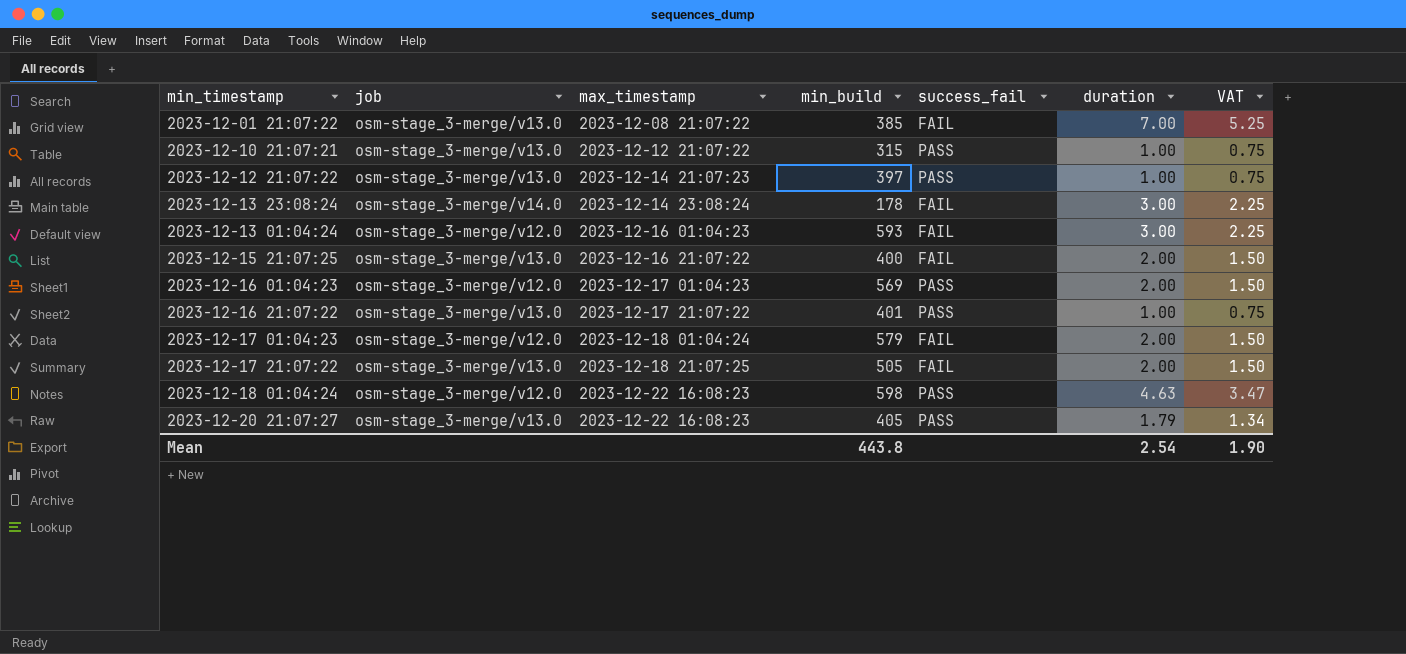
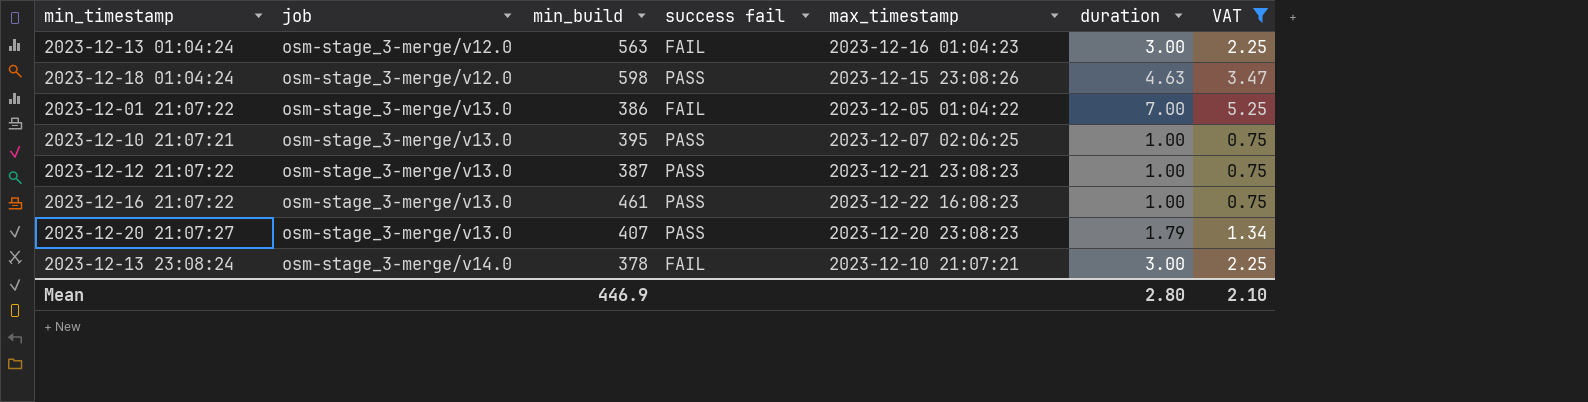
filter: none -> VAT != 1.50
row order: max_timestamp ascending -> job ascending
column name: success_fail -> success fail
column max_timestamp | position: 3 -> 5
2023-12-13 01:04:24 | min_build: 593 -> 563
2023-12-18 01:04:24 | max_timestamp: 2023-12-22 16:08:23 -> 2023-12-15 23:08:26
2023-12-01 21:07:22 | min_build: 385 -> 386
2023-12-01 21:07:22 | max_timestamp: 2023-12-08 21:07:22 -> 2023-12-05 01:04:22
2023-12-10 21:07:21 | min_build: 315 -> 395
2023-12-10 21:07:21 | max_timestamp: 2023-12-12 21:07:22 -> 2023-12-07 02:06:25
2023-12-12 21:07:22 | min_build: 397 -> 387
2023-12-12 21:07:22 | max_timestamp: 2023-12-14 21:07:23 -> 2023-12-21 23:08:23
2023-12-16 21:07:22 | min_build: 401 -> 461
2023-12-16 21:07:22 | max_timestamp: 2023-12-17 21:07:22 -> 2023-12-22 16:08:23
2023-12-20 21:07:27 | min_build: 405 -> 407
2023-12-20 21:07:27 | max_timestamp: 2023-12-22 16:08:23 -> 2023-12-20 23:08:23
2023-12-13 23:08:24 | min_build: 178 -> 378
2023-12-13 23:08:24 | max_timestamp: 2023-12-14 23:08:24 -> 2023-12-10 21:07:21
Mean | min_build: 443.8 -> 446.9
Mean | duration: 2.54 -> 2.80
Mean | VAT: 1.90 -> 2.10

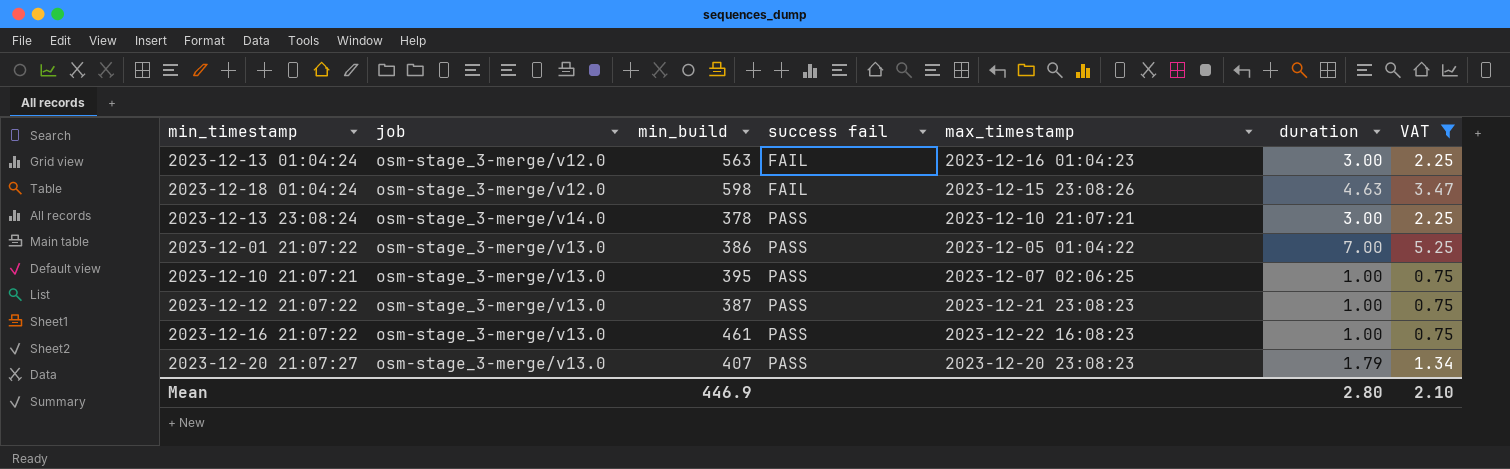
row order: job ascending -> success fail ascending
2023-12-18 01:04:24 | success fail: PASS -> FAIL
2023-12-13 23:08:24 | success fail: FAIL -> PASS
2023-12-01 21:07:22 | success fail: FAIL -> PASS

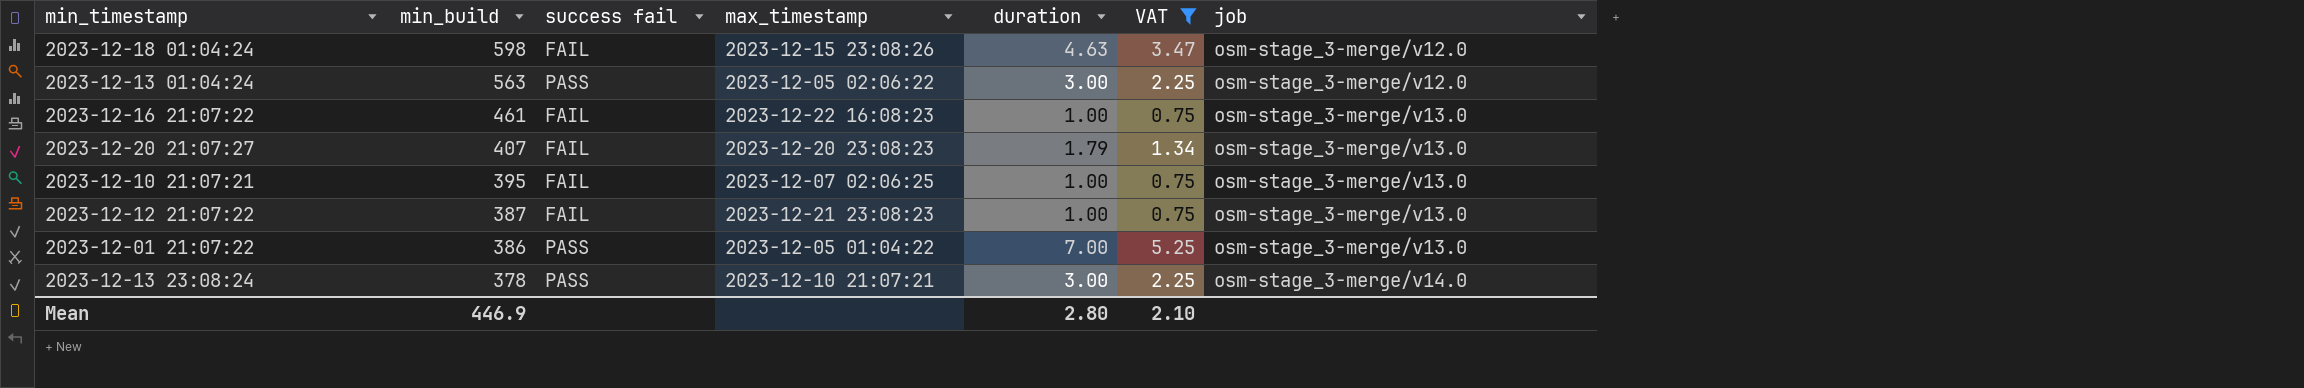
row order: success fail ascending -> min_build descending
column job | position: 2 -> 7
2023-12-13 01:04:24 | success fail: FAIL -> PASS
2023-12-13 01:04:24 | max_timestamp: 2023-12-16 01:04:23 -> 2023-12-05 02:06:22
2023-12-16 21:07:22 | success fail: PASS -> FAIL
2023-12-20 21:07:27 | success fail: PASS -> FAIL
2023-12-10 21:07:21 | success fail: PASS -> FAIL
2023-12-12 21:07:22 | success fail: PASS -> FAIL

